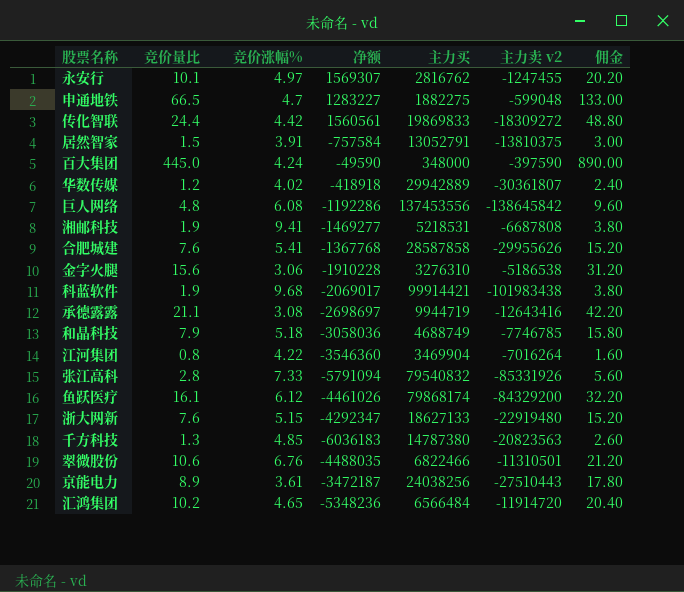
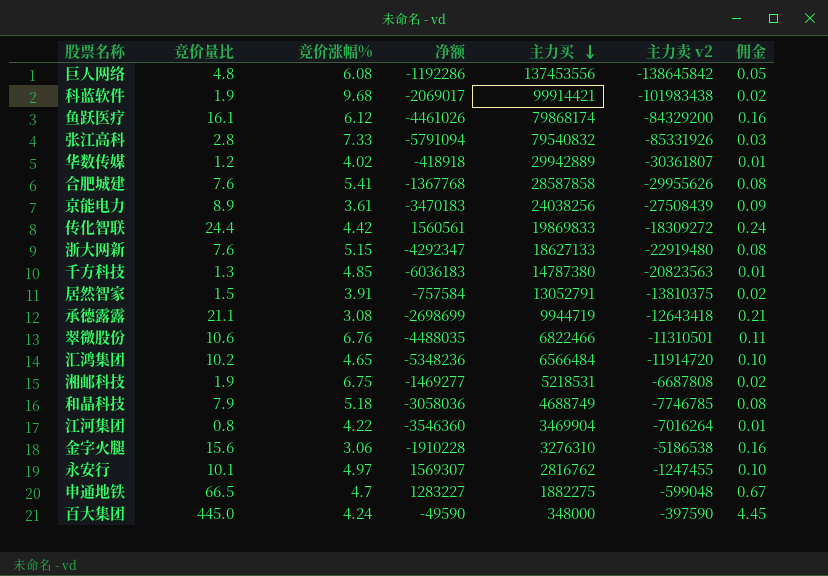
row order: none -> 主力买 descending
column 佣金 | formula: [竞价量比] * 2 -> [竞价量比] * 0.01
京能电力 | 净额: -3472187 -> -3470183
京能电力 | 主力卖 v2: -27510443 -> -27508439
承德露露 | 净额: -2698697 -> -2698699
承德露露 | 主力卖 v2: -12643416 -> -12643418
湘邮科技 | 竞价涨幅%: 9.41 -> 6.75

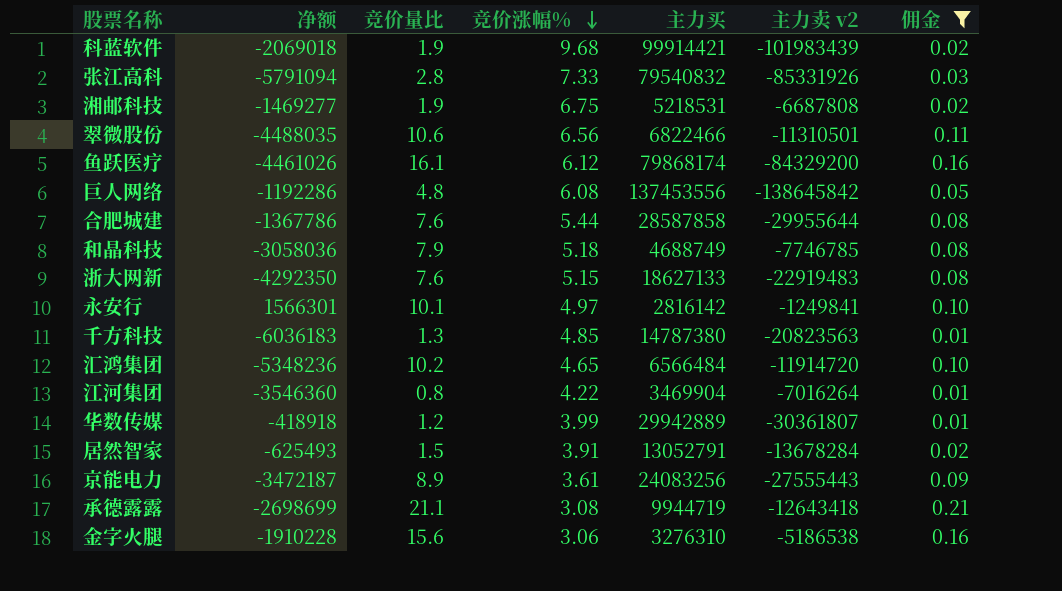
filter: none -> 佣金 <= 0.21
row order: 主力买 descending -> 竞价涨幅% descending
column 净额 | position: 4 -> 2
科蓝软件 | 净额: -2069017 -> -2069018
科蓝软件 | 主力卖 v2: -101983438 -> -101983439
翠微股份 | 竞价涨幅%: 6.76 -> 6.56
合肥城建 | 净额: -1367768 -> -1367786
合肥城建 | 竞价涨幅%: 5.41 -> 5.44
合肥城建 | 主力卖 v2: -29955626 -> -29955644
浙大网新 | 净额: -4292347 -> -4292350
浙大网新 | 主力卖 v2: -22919480 -> -22919483
永安行 | 净额: 1569307 -> 1566301
永安行 | 主力买: 2816762 -> 2816142
永安行 | 主力卖 v2: -1247455 -> -1249841
华数传媒 | 竞价涨幅%: 4.02 -> 3.99
居然智家 | 净额: -757584 -> -625493
居然智家 | 主力卖 v2: -13810375 -> -13678284
京能电力 | 净额: -3470183 -> -3472187
京能电力 | 主力买: 24038256 -> 24083256
京能电力 | 主力卖 v2: -27508439 -> -27555443

